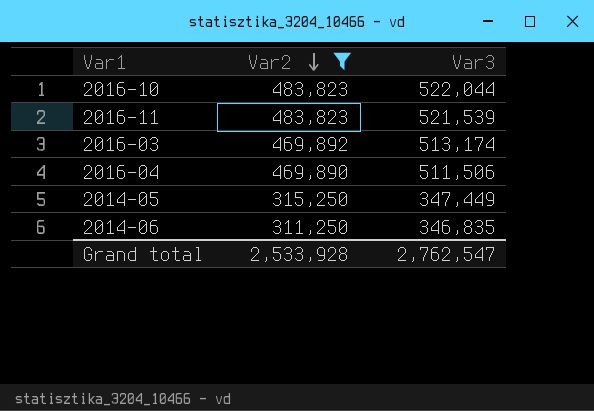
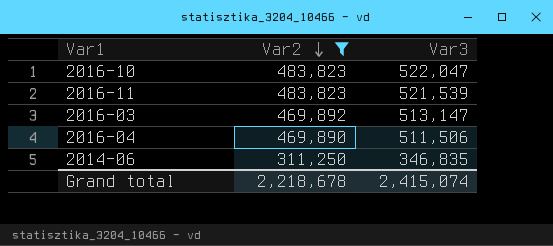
row 2014-05: 315,250 | 347,449 -> none
2016-10 | Var3: 522,044 -> 522,047
2016-03 | Var3: 513,174 -> 513,147
Grand total | Var2: 2,533,928 -> 2,218,678
Grand total | Var3: 2,762,547 -> 2,415,074

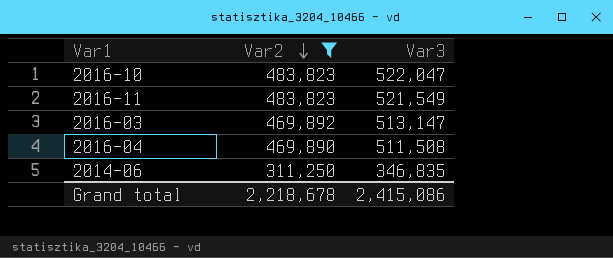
2016-11 | Var3: 521,539 -> 521,549
2016-04 | Var3: 511,506 -> 511,508
Grand total | Var3: 2,415,074 -> 2,415,086

